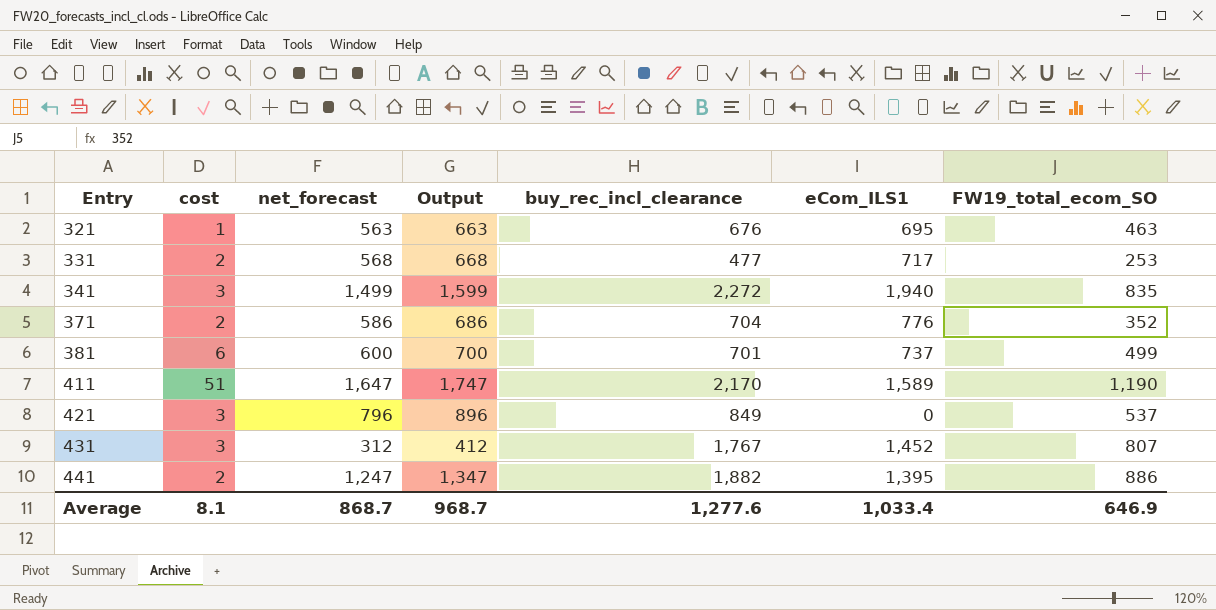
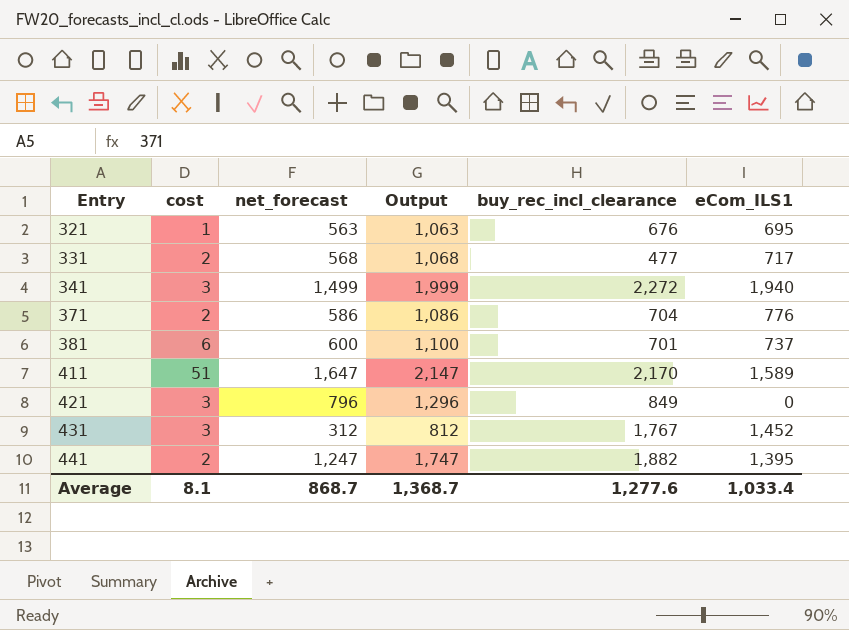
column FW19_total_ecom_SO | position: 7 -> none
column Output | formula: [net_forecast] + 100 -> [net_forecast] + 500
Average | Output: 968.7 -> 1,368.7

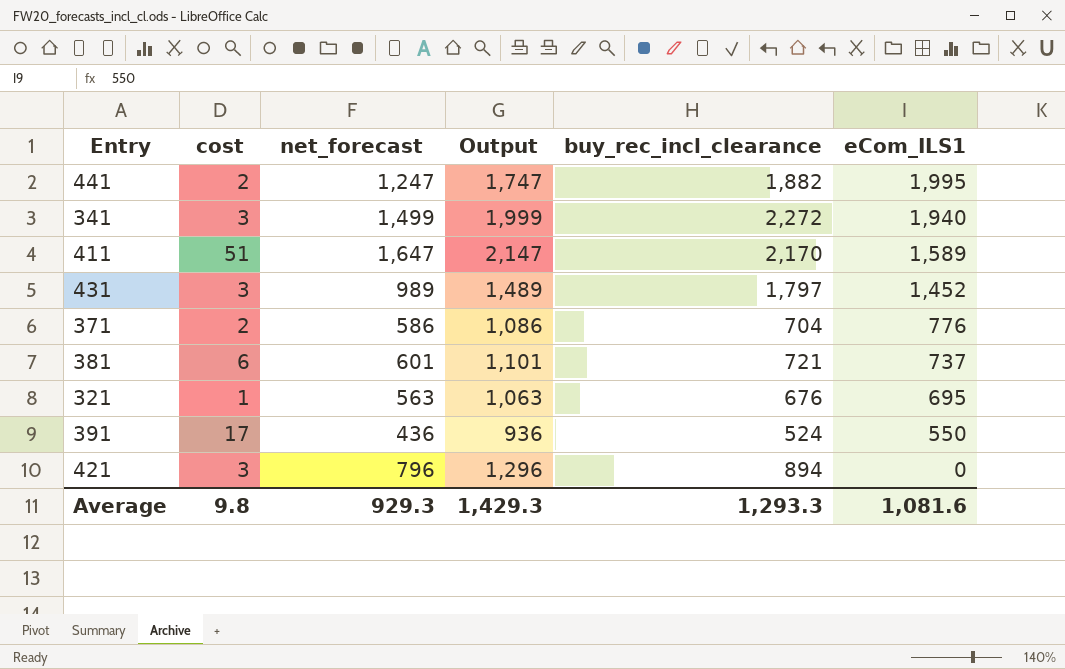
row order: Entry ascending -> eCom_ILS1 descending
row 331: 2 | 568 | 1,068 | 477 | 717 -> none
441 | eCom_ILS1: 1,395 -> 1,995
431 | net_forecast: 312 -> 989
431 | Output: 812 -> 1,489
431 | buy_rec_incl_clearance: 1,767 -> 1,797
381 | net_forecast: 600 -> 601
381 | Output: 1,100 -> 1,101
381 | buy_rec_incl_clearance: 701 -> 721
row 391: none -> 17 | 436 | 936 | 524 | 550
421 | buy_rec_incl_clearance: 849 -> 894
Average | cost: 8.1 -> 9.8
Average | net_forecast: 868.7 -> 929.3
Average | Output: 1,368.7 -> 1,429.3
Average | buy_rec_incl_clearance: 1,277.6 -> 1,293.3
Average | eCom_ILS1: 1,033.4 -> 1,081.6

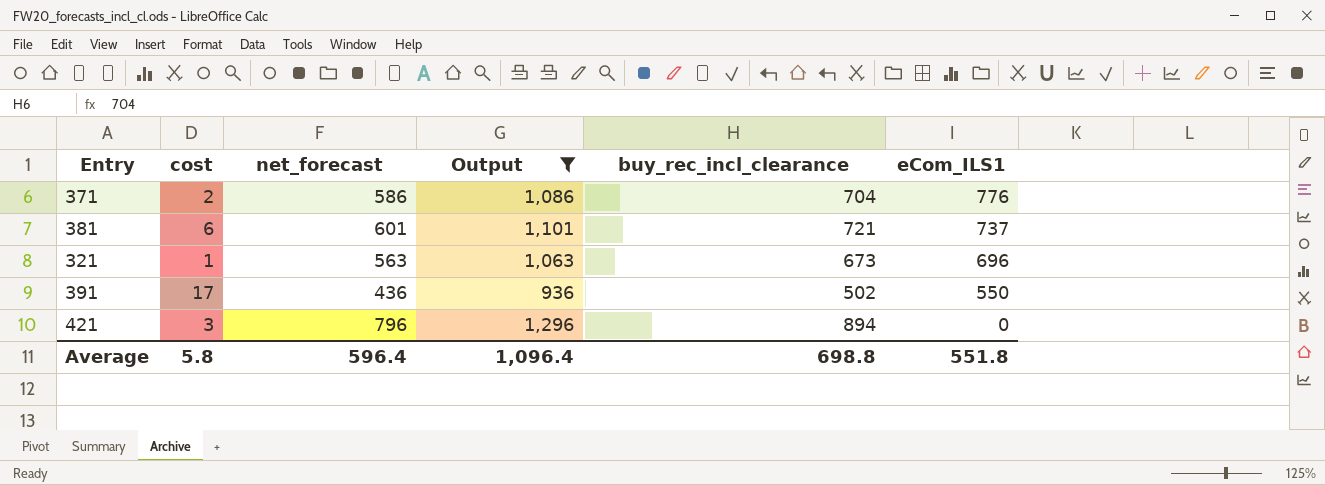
filter: none -> Output <= 1,296
321 | buy_rec_incl_clearance: 676 -> 673
321 | eCom_ILS1: 695 -> 696
391 | buy_rec_incl_clearance: 524 -> 502
Average | cost: 9.8 -> 5.8
Average | net_forecast: 929.3 -> 596.4
Average | Output: 1,429.3 -> 1,096.4
Average | buy_rec_incl_clearance: 1,293.3 -> 698.8
Average | eCom_ILS1: 1,081.6 -> 551.8

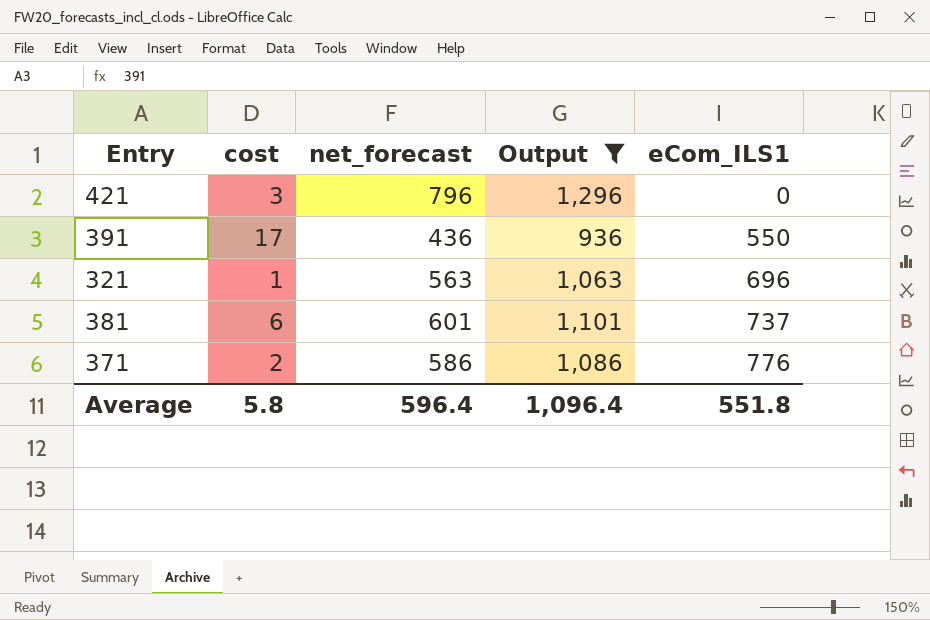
row order: eCom_ILS1 descending -> eCom_ILS1 ascending
column buy_rec_incl_clearance | position: 5 -> none

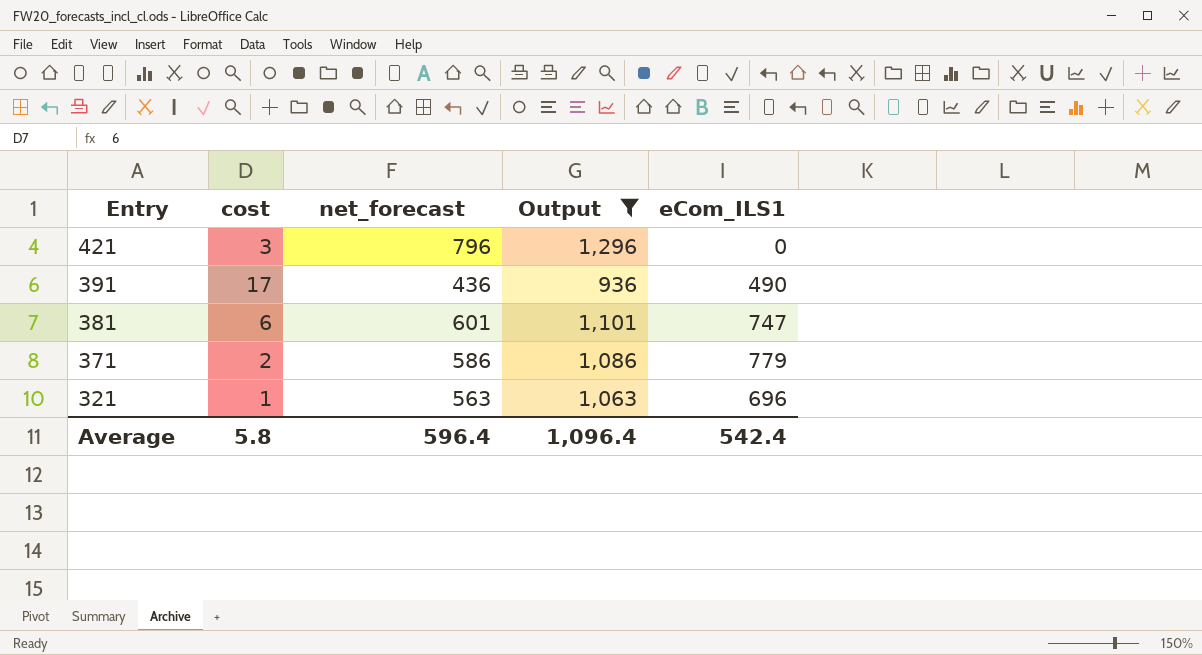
row order: eCom_ILS1 ascending -> Entry descending
391 | eCom_ILS1: 550 -> 490
381 | eCom_ILS1: 737 -> 747
371 | eCom_ILS1: 776 -> 779
Average | eCom_ILS1: 551.8 -> 542.4

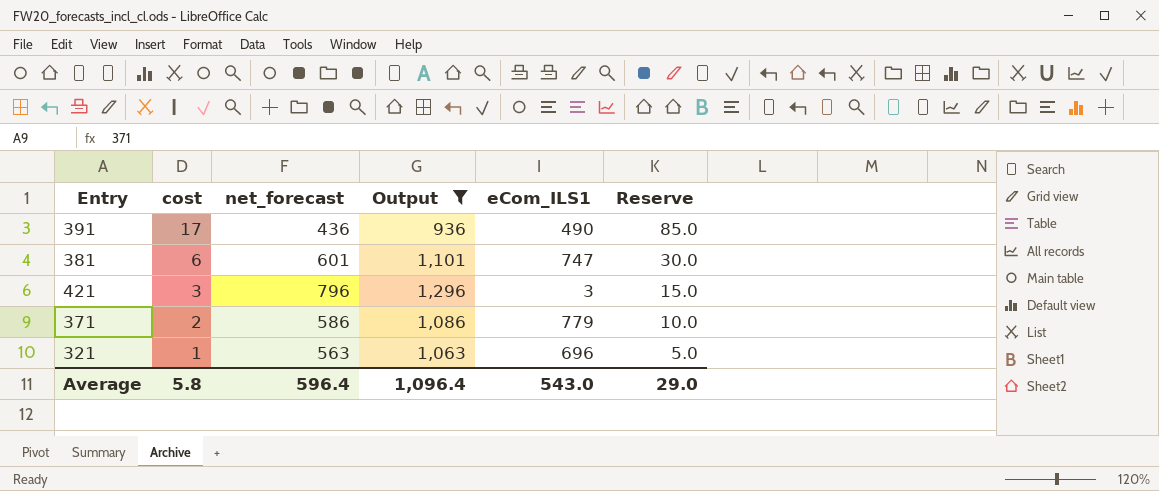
row order: Entry descending -> cost descending
column Reserve | formula: none -> [cost] * 5
421 | eCom_ILS1: 0 -> 3
Average | eCom_ILS1: 542.4 -> 543.0

